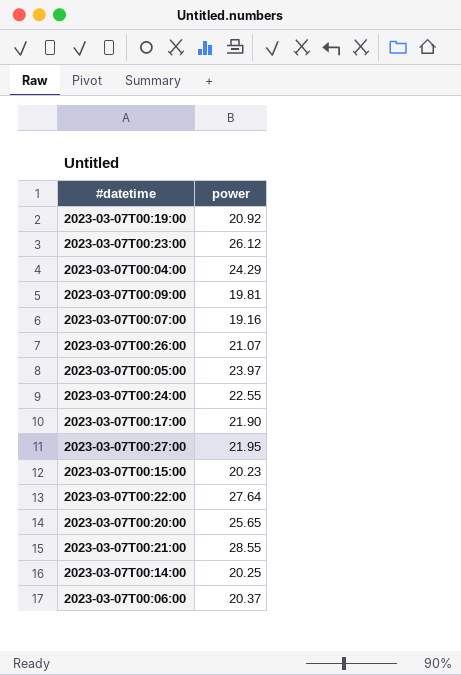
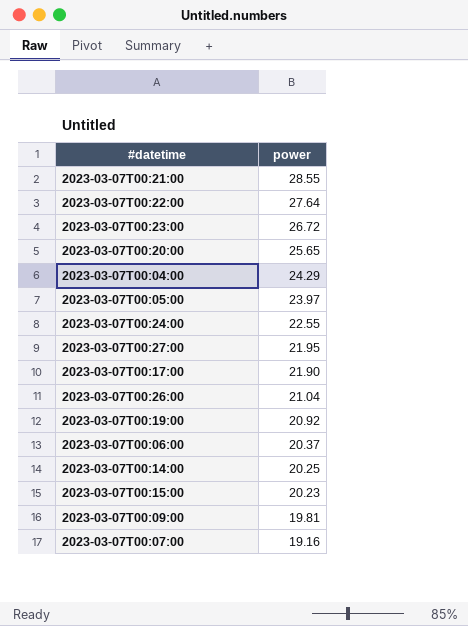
row order: none -> power descending
2023-03-07T00:23:00 | power: 26.12 -> 26.72
2023-03-07T00:26:00 | power: 21.07 -> 21.04

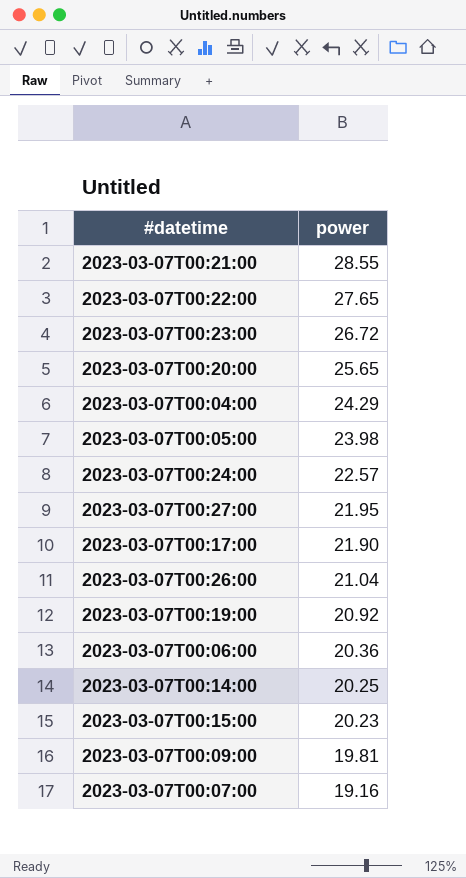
2023-03-07T00:22:00 | power: 27.64 -> 27.65
2023-03-07T00:05:00 | power: 23.97 -> 23.98
2023-03-07T00:24:00 | power: 22.55 -> 22.57
2023-03-07T00:06:00 | power: 20.37 -> 20.36

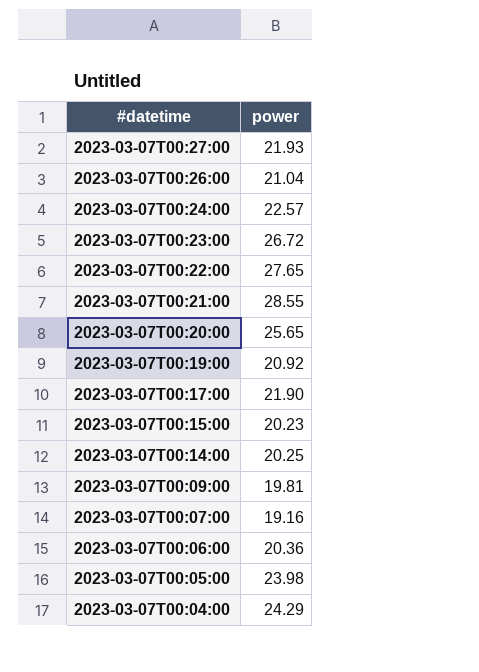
row order: power descending -> #datetime descending
2023-03-07T00:27:00 | power: 21.95 -> 21.93

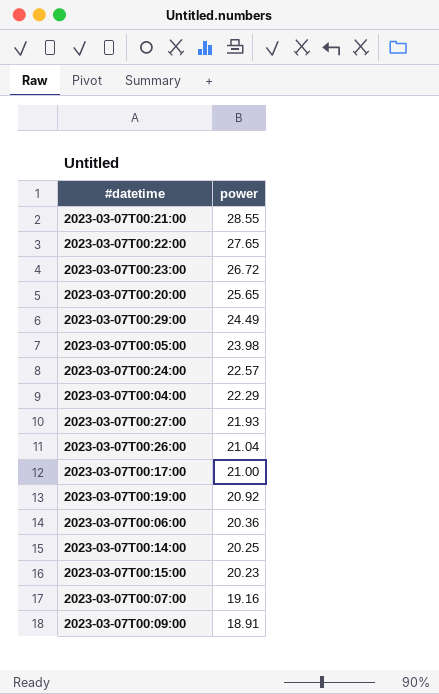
row order: #datetime descending -> power descending
row 2023-03-07T00:29:00: none -> 24.49
2023-03-07T00:04:00 | power: 24.29 -> 22.29
2023-03-07T00:17:00 | power: 21.90 -> 21.00
2023-03-07T00:09:00 | power: 19.81 -> 18.91

